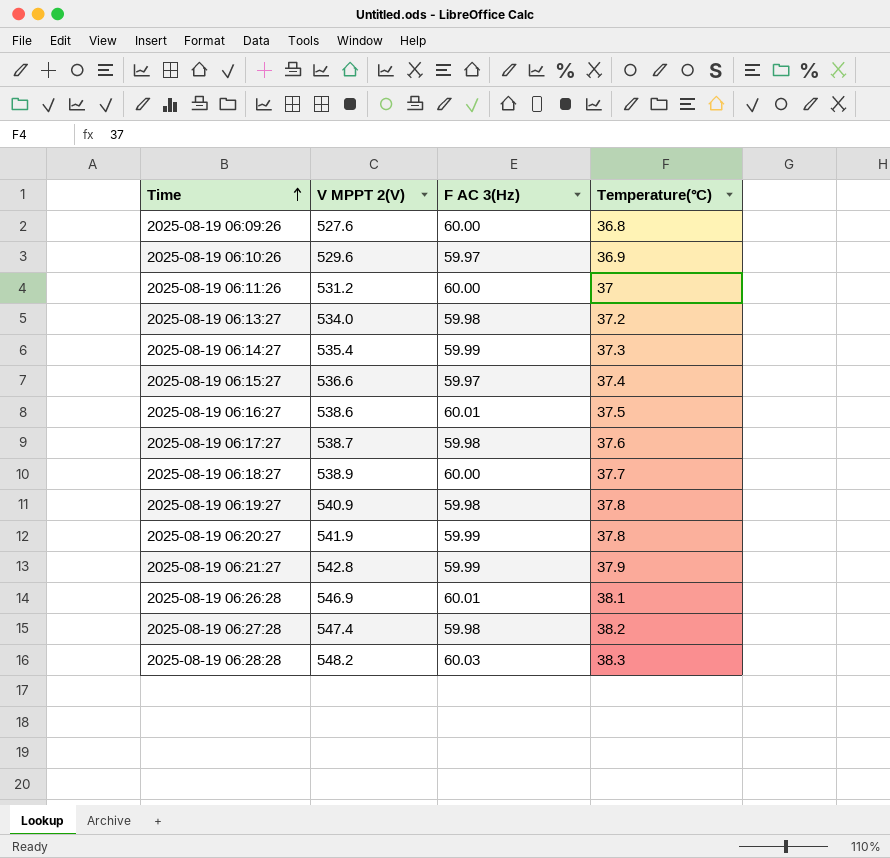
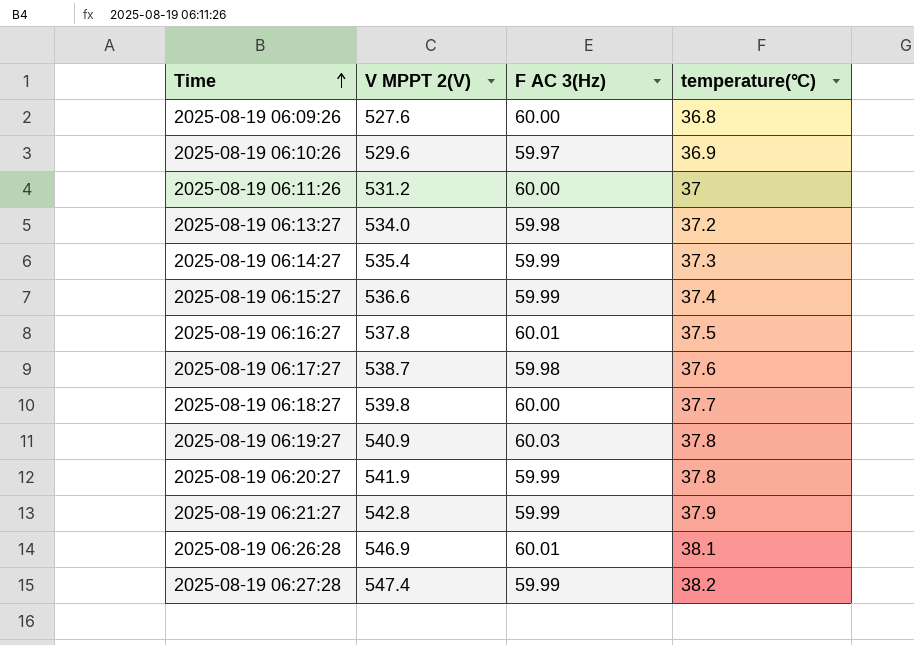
column name: Temperature(℃) -> temperature(℃)
row 2025-08-19 06:28:28: 548.2 | 60.03 | 38.3 -> none
2025-08-19 06:15:27 | F AC 3(Hz): 59.97 -> 59.99
2025-08-19 06:16:27 | V MPPT 2(V): 538.6 -> 537.8
2025-08-19 06:18:27 | V MPPT 2(V): 538.9 -> 539.8
2025-08-19 06:19:27 | F AC 3(Hz): 59.98 -> 60.03
2025-08-19 06:27:28 | F AC 3(Hz): 59.98 -> 59.99

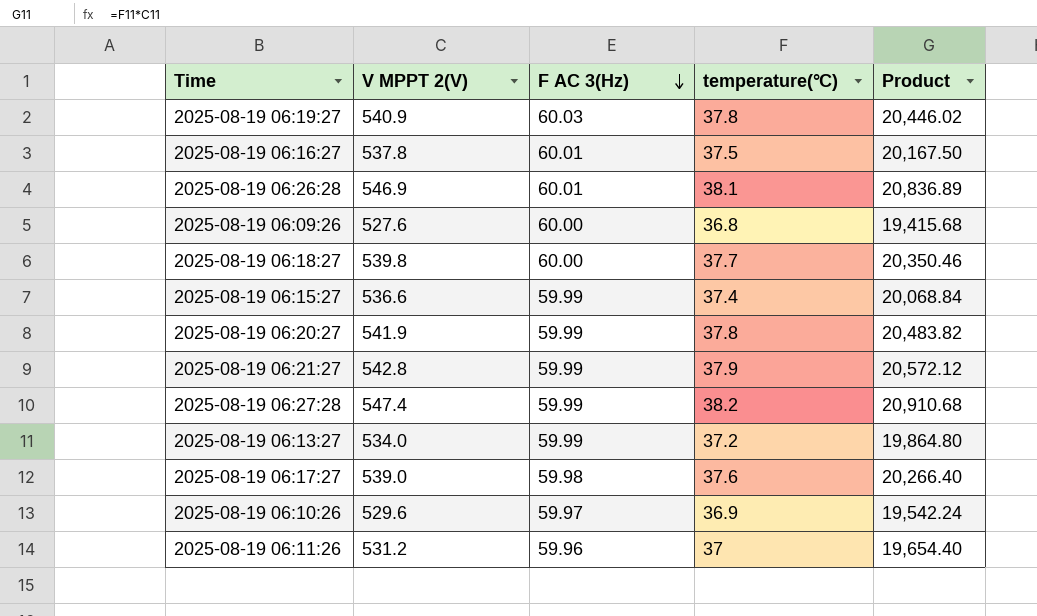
row order: Time ascending -> F AC 3(Hz) descending
column Product | formula: none -> [V MPPT 2(V)] * [temperature(℃)]
row 2025-08-19 06:14:27: 535.4 | 59.99 | 37.3 -> none
2025-08-19 06:13:27 | F AC 3(Hz): 59.98 -> 59.99
2025-08-19 06:17:27 | V MPPT 2(V): 538.7 -> 539.0
2025-08-19 06:11:26 | F AC 3(Hz): 60.00 -> 59.96

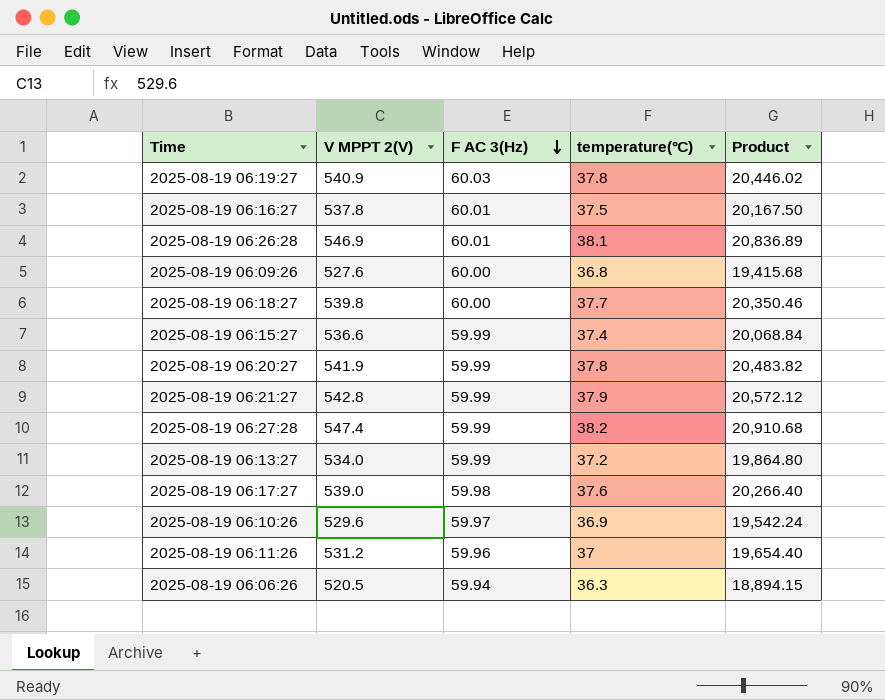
row 2025-08-19 06:06:26: none -> 520.5 | 59.94 | 36.3 | 18,894.15

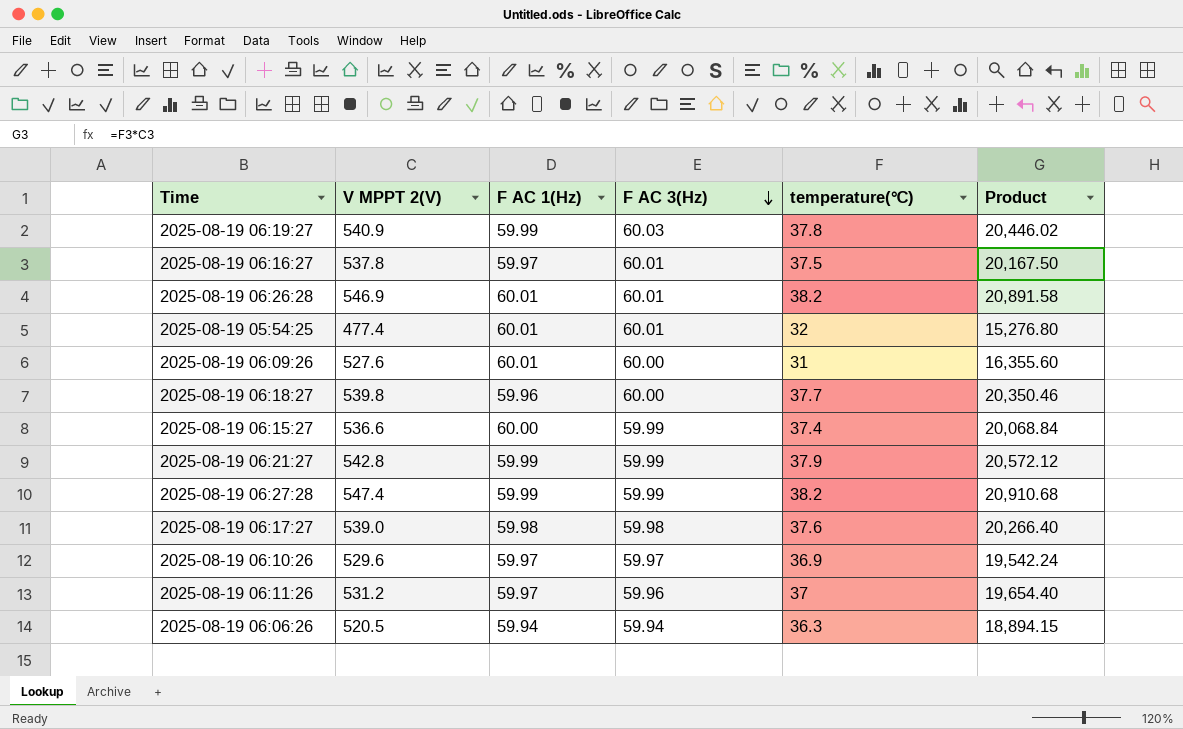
column F AC 1(Hz) | position: none -> 3
row 2025-08-19 06:20:27: 541.9 | 59.99 | 37.8 | 20,483.82 -> none
row 2025-08-19 06:13:27: 534.0 | 59.99 | 37.2 | 19,864.80 -> none
2025-08-19 06:26:28 | temperature(℃): 38.1 -> 38.2
2025-08-19 06:26:28 | Product: 20,836.89 -> 20,891.58
row 2025-08-19 05:54:25: none -> 477.4 | 60.01 | 60.01 | 32 | 15,276.80
2025-08-19 06:09:26 | temperature(℃): 36.8 -> 31
2025-08-19 06:09:26 | Product: 19,415.68 -> 16,355.60

